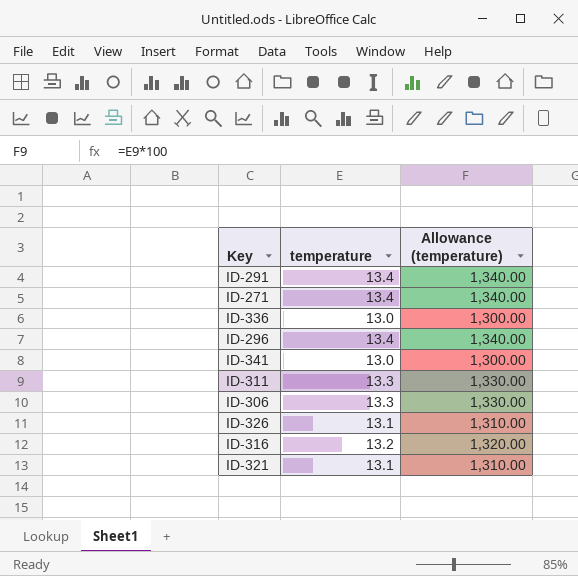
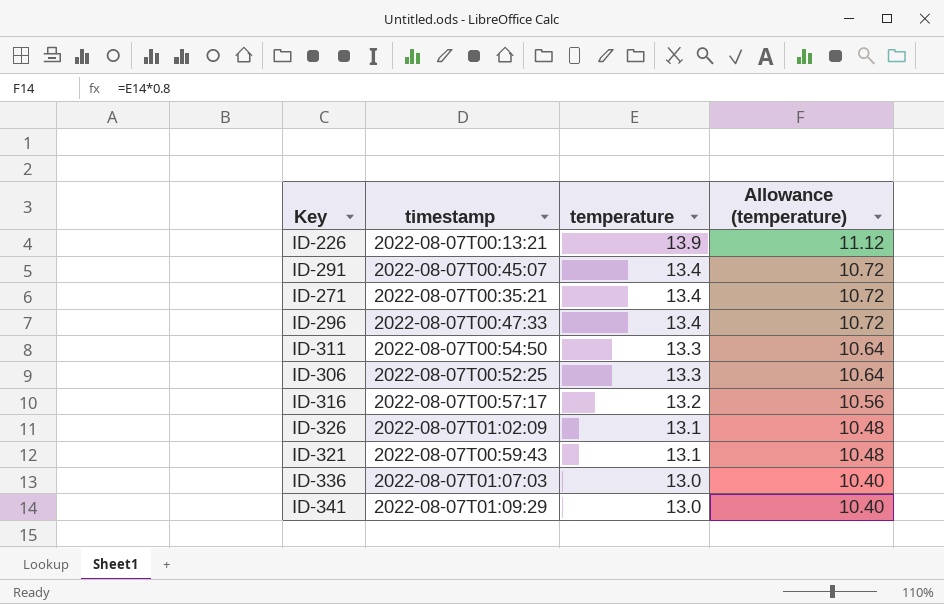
row order: none -> temperature descending
column timestamp | position: none -> 2
column Allowance (temperature) | formula: [temperature] * 100 -> [temperature] * 0.8
row ID-226: none -> 2022-08-07T00:13:21 | 13.9 | 11.12

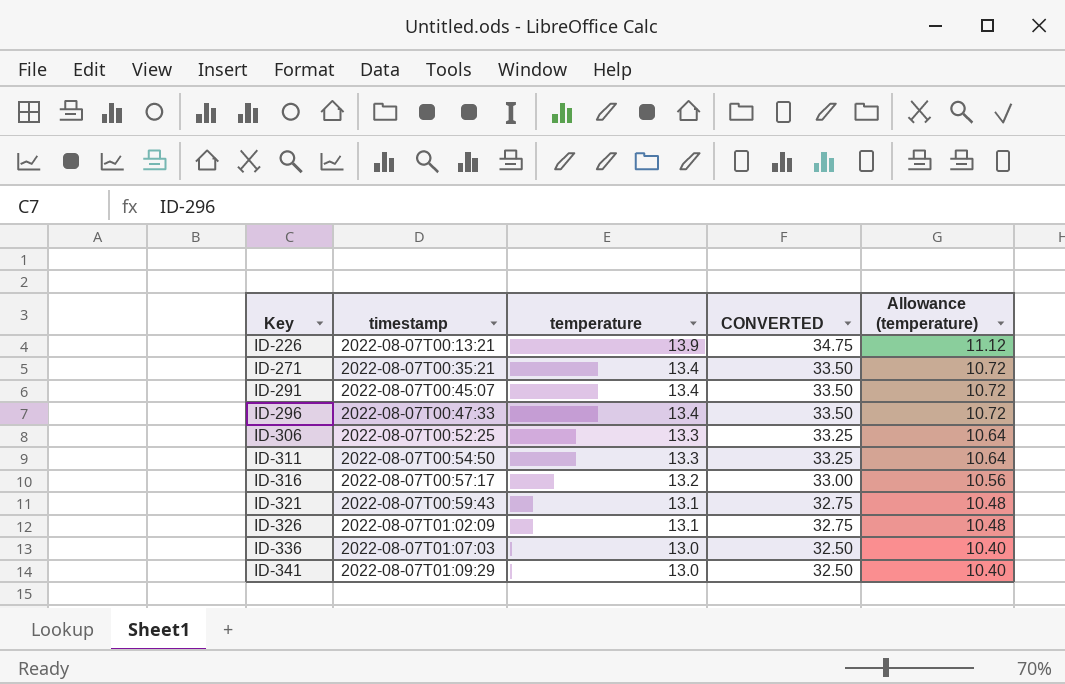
row order: temperature descending -> Key ascending
column CONVERTED | formula: none -> [temperature] * 2.5

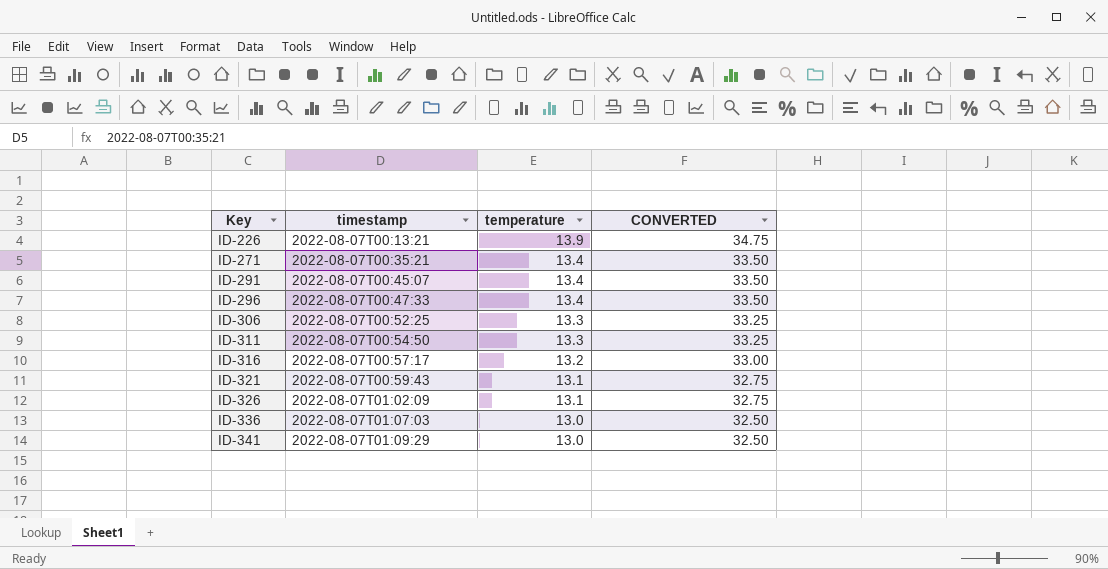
column Allowance (temperature) | formula: [temperature] * 0.8 -> none

